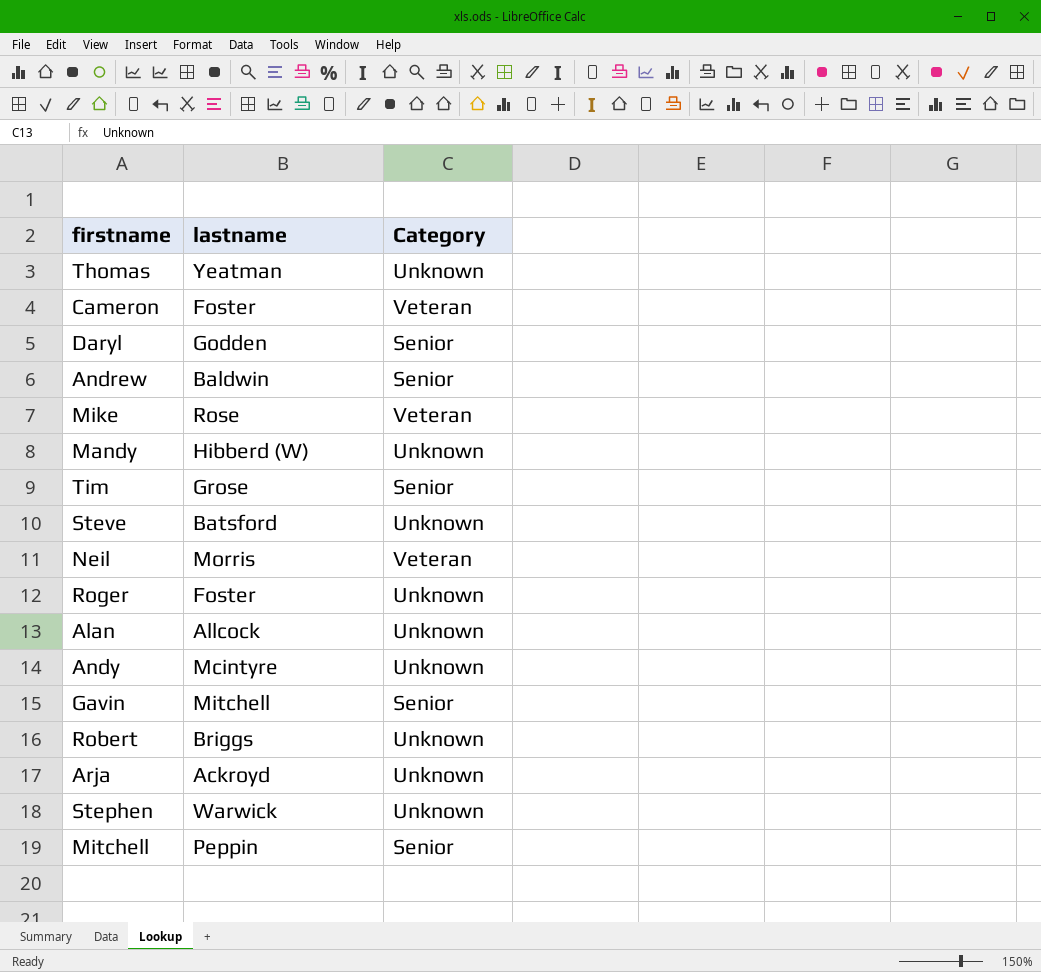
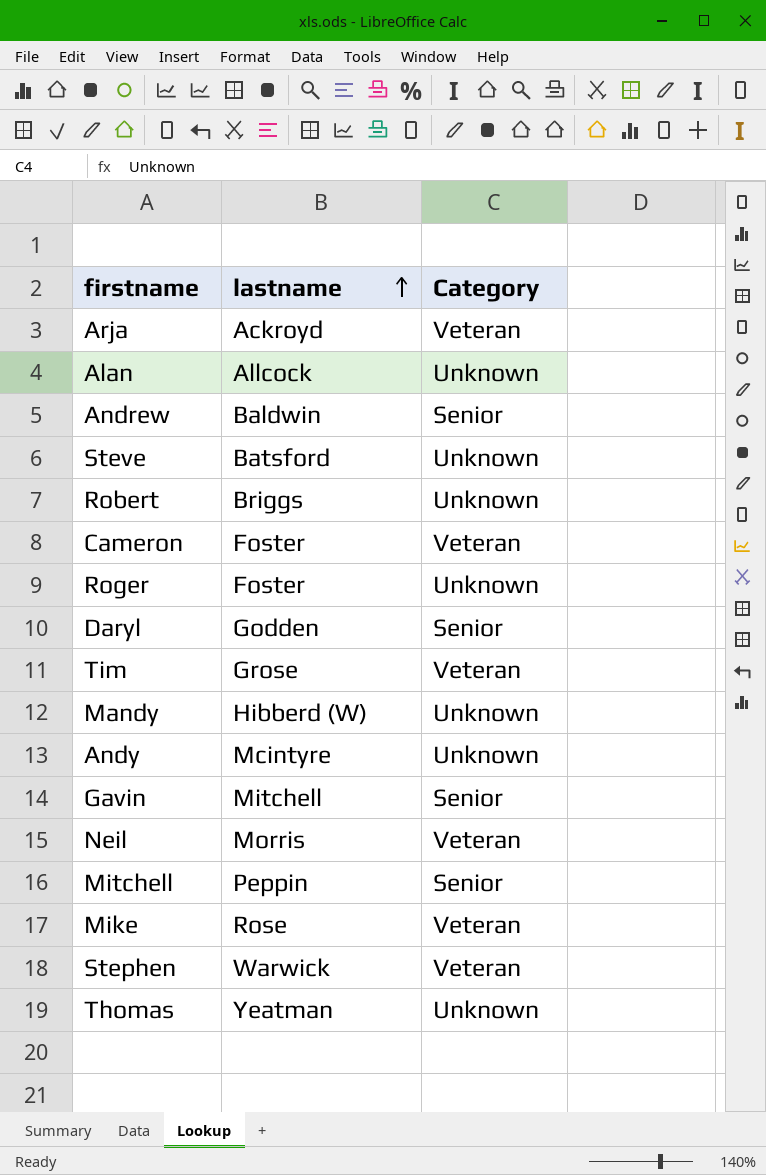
row order: none -> lastname ascending
Arja | Category: Unknown -> Veteran
Tim | Category: Senior -> Veteran
Stephen | Category: Unknown -> Veteran

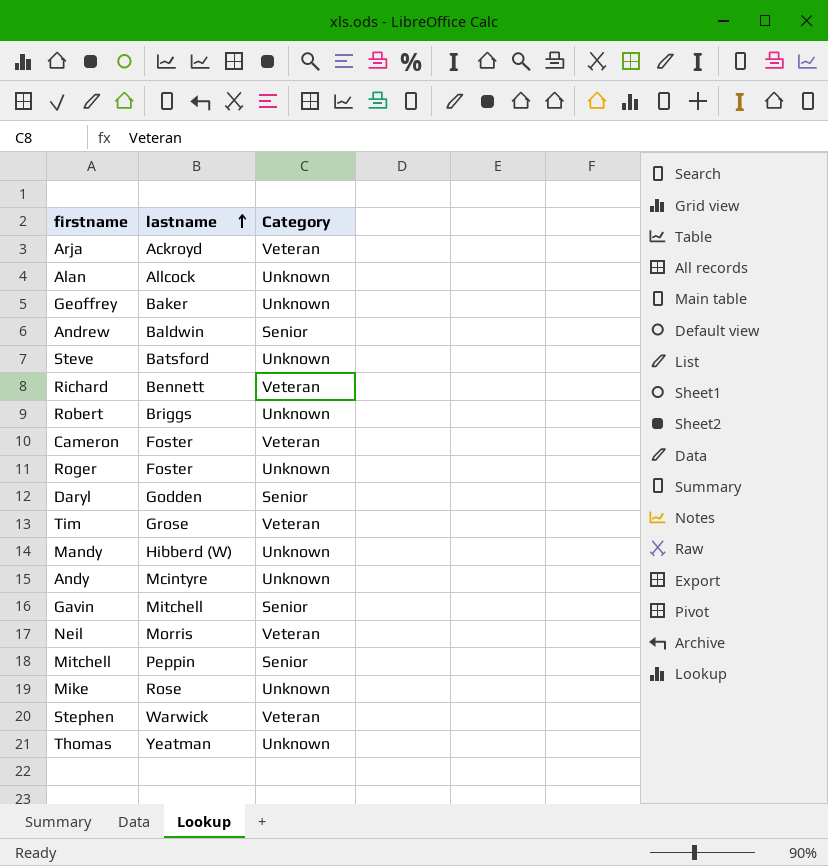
row Geoffrey: none -> Baker | Unknown
row Richard: none -> Bennett | Veteran
Mike | Category: Veteran -> Unknown

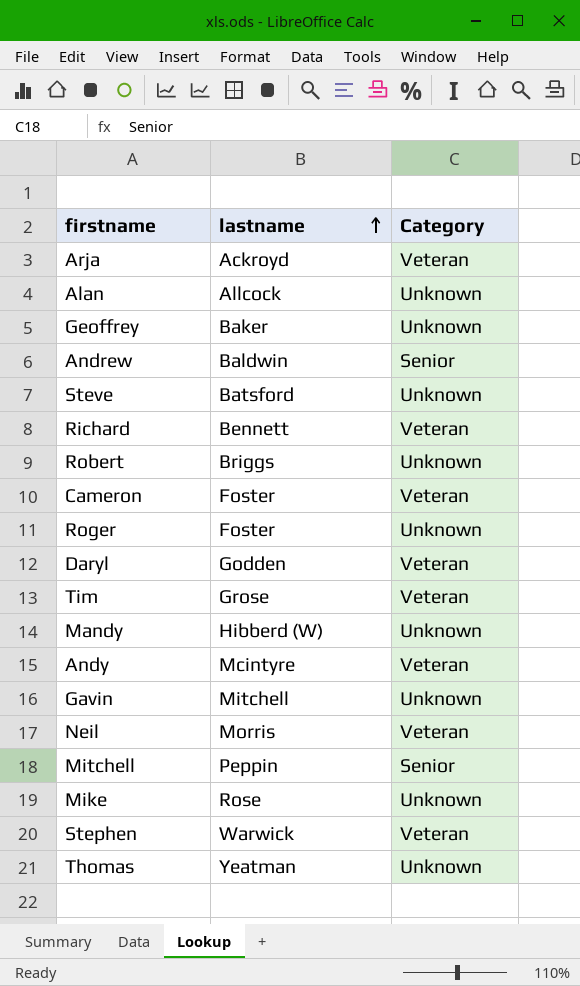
Daryl | Category: Senior -> Veteran
Andy | Category: Unknown -> Veteran
Gavin | Category: Senior -> Unknown

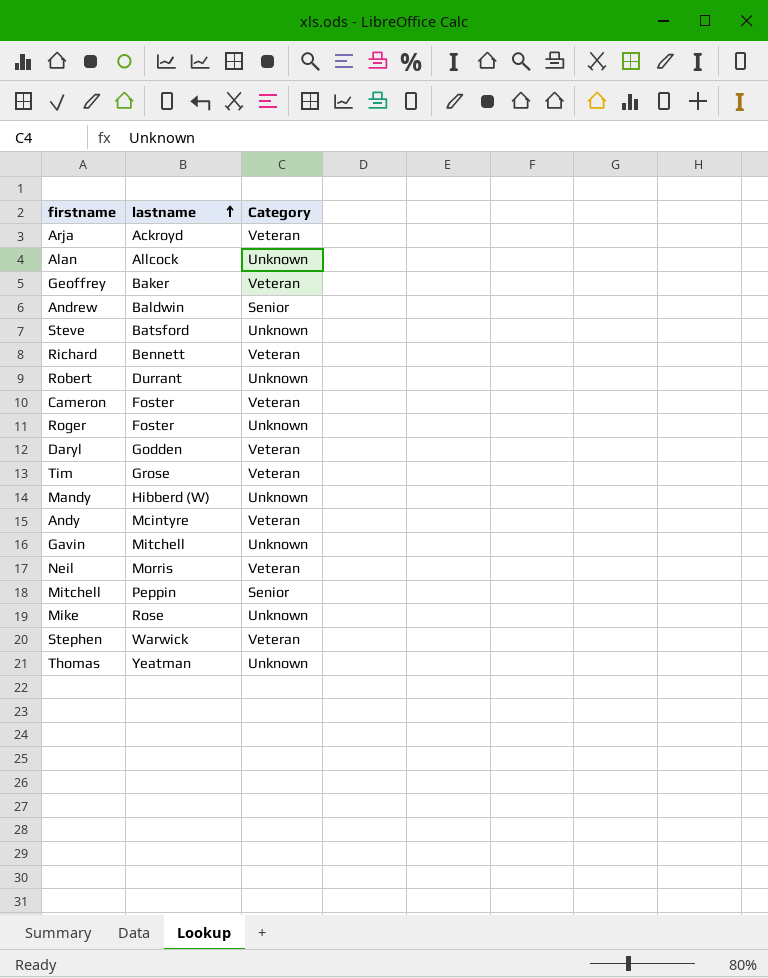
Geoffrey | Category: Unknown -> Veteran
Robert | lastname: Briggs -> Durrant

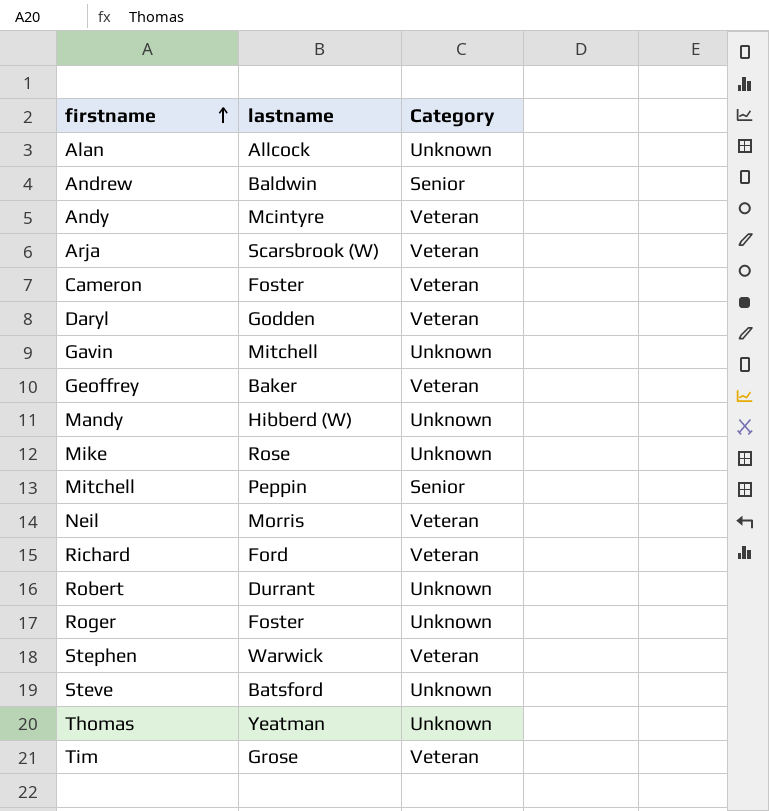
row order: lastname ascending -> firstname ascending
Arja | lastname: Ackroyd -> Scarsbrook (W)
Richard | lastname: Bennett -> Ford

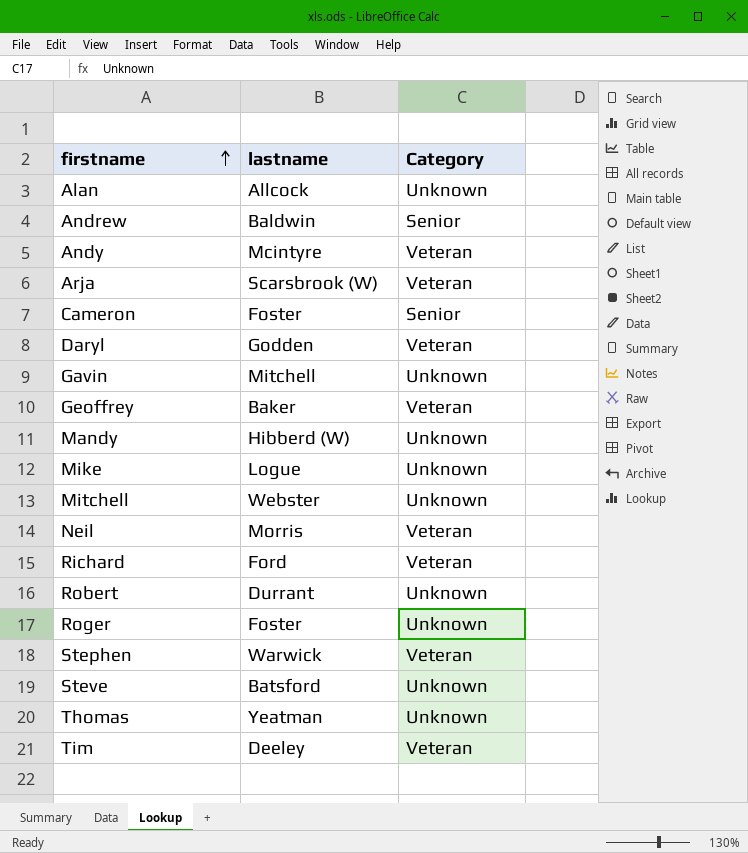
Cameron | Category: Veteran -> Senior
Mike | lastname: Rose -> Logue
Mitchell | lastname: Peppin -> Webster
Mitchell | Category: Senior -> Unknown
Tim | lastname: Grose -> Deeley

